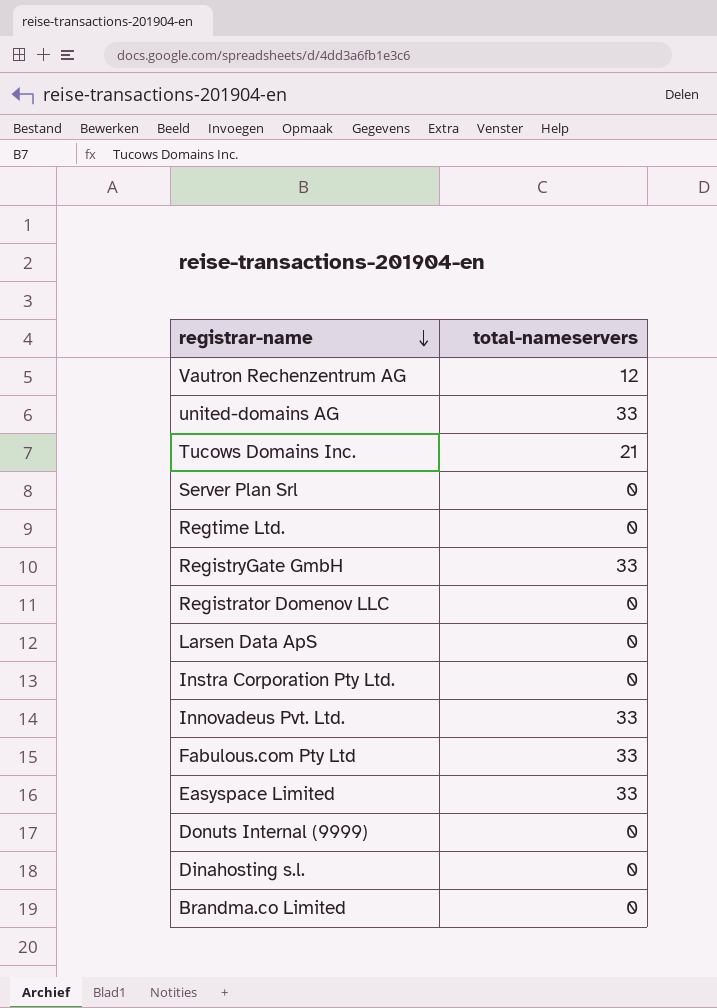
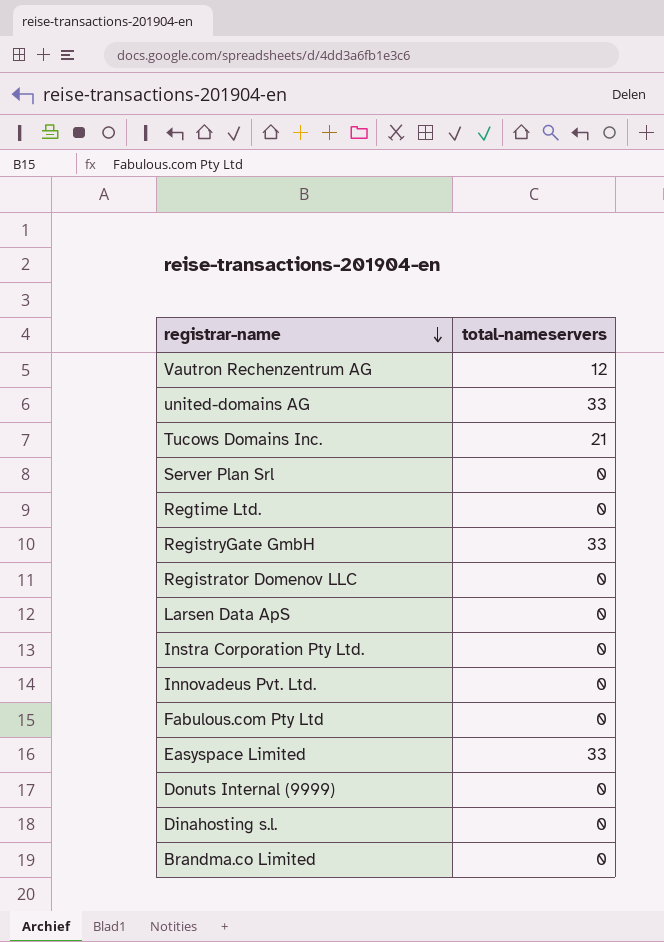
Innovadeus Pvt. Ltd. | total-nameservers: 33 -> 0
Fabulous.com Pty Ltd | total-nameservers: 33 -> 0

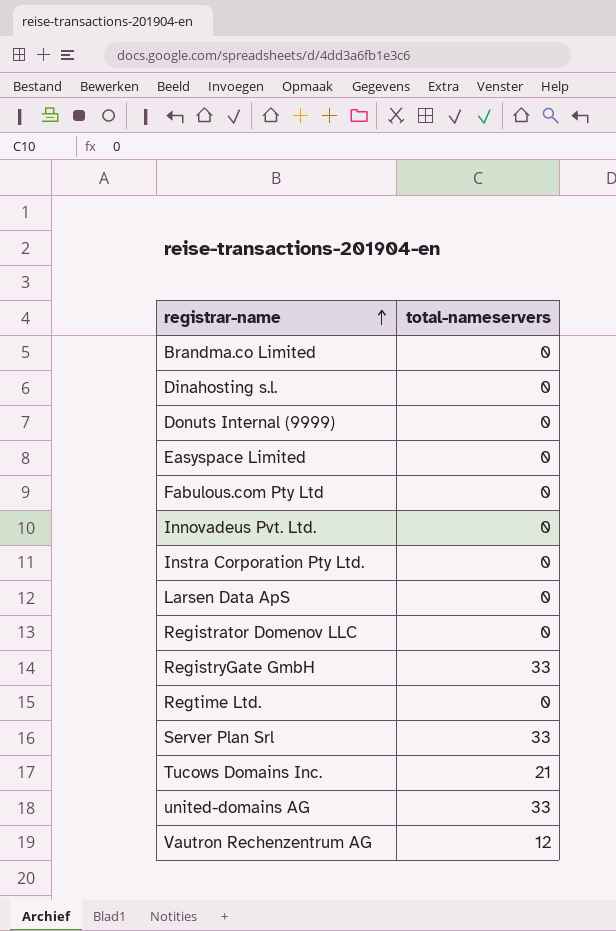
row order: registrar-name descending -> registrar-name ascending
Easyspace Limited | total-nameservers: 33 -> 0
Server Plan Srl | total-nameservers: 0 -> 33

